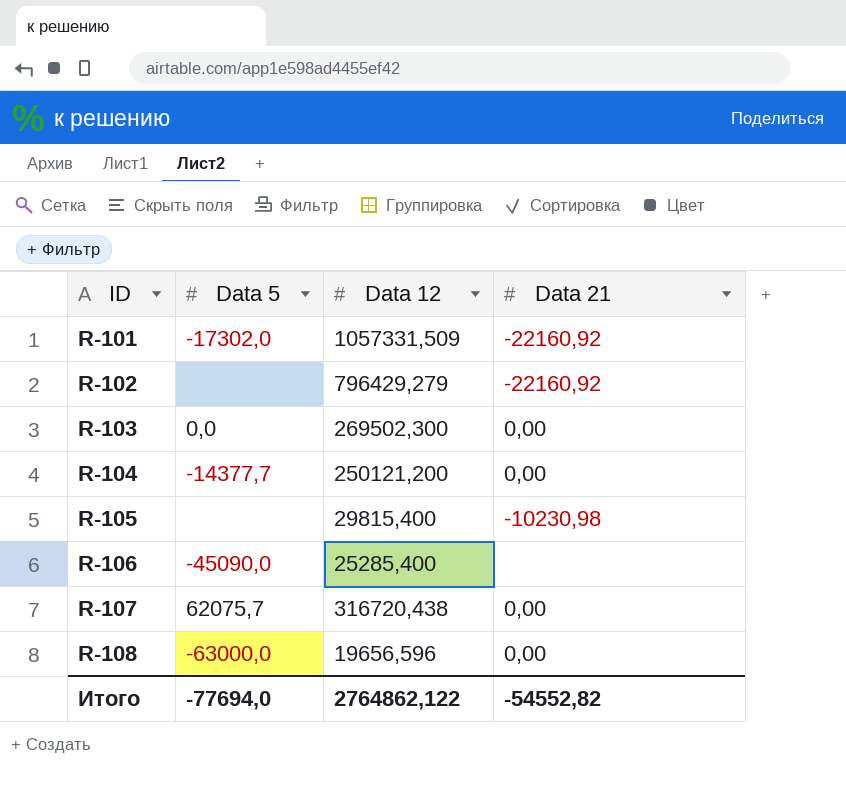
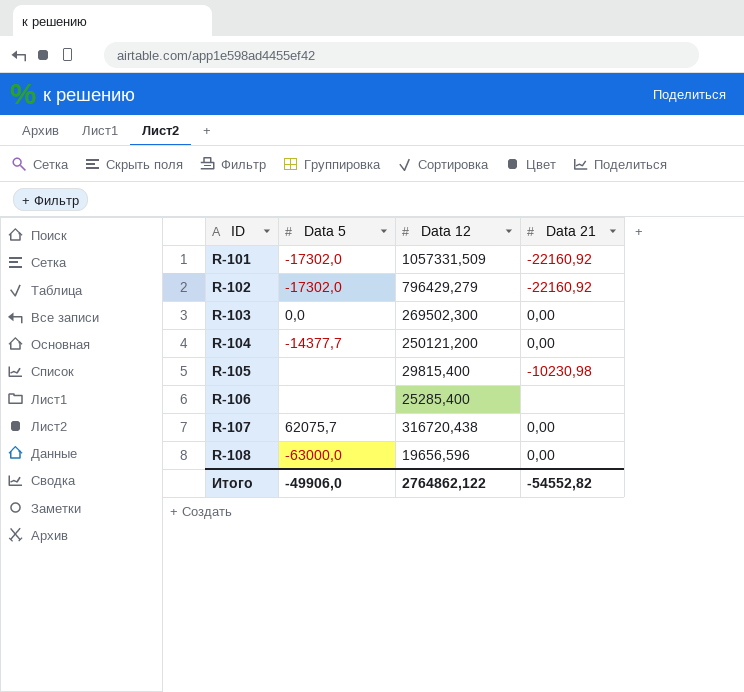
R-102 | Data 5: none -> -17302,0
R-106 | Data 5: -45090,0 -> none
Итого | Data 5: -77694,0 -> -49906,0

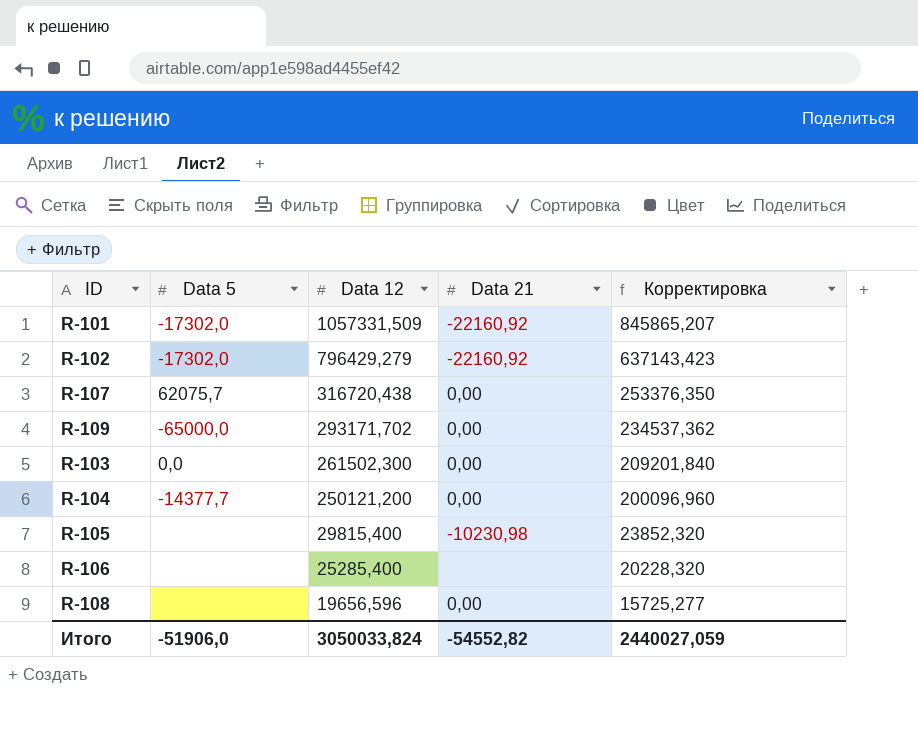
row order: ID ascending -> Data 12 descending
column Корректировка | formula: none -> [Data 12] * 0,8
row R-109: none -> -65000,0 | 293171,702 | 0,00 | 234537,362
R-103 | Data 12: 269502,300 -> 261502,300
R-108 | Data 5: -63000,0 -> none
Итого | Data 5: -49906,0 -> -51906,0
Итого | Data 12: 2764862,122 -> 3050033,824

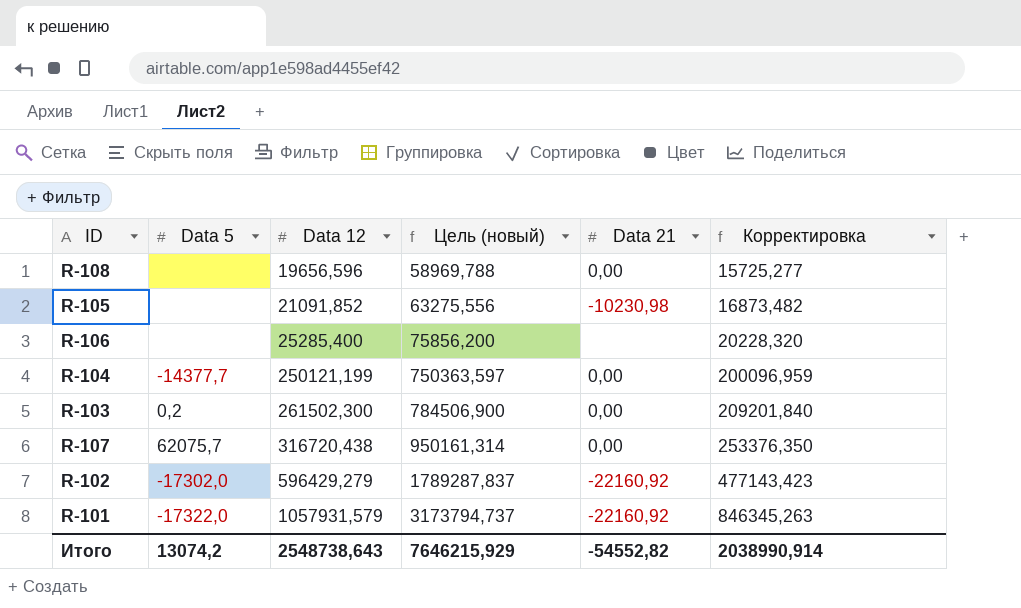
row order: Data 12 descending -> Data 12 ascending
column Цель (новый) | formula: none -> [Data 12] * 3
row R-109: -65000,0 | 293171,702 | 0,00 | 234537,362 -> none
R-105 | Data 12: 29815,400 -> 21091,852
R-105 | Корректировка: 23852,320 -> 16873,482
R-104 | Data 12: 250121,200 -> 250121,199
R-104 | Корректировка: 200096,960 -> 200096,959
R-103 | Data 5: 0,0 -> 0,2
R-102 | Data 12: 796429,279 -> 596429,279
R-102 | Корректировка: 637143,423 -> 477143,423
R-101 | Data 5: -17302,0 -> -17322,0
R-101 | Data 12: 1057331,509 -> 1057931,579
R-101 | Корректировка: 845865,207 -> 846345,263
Итого | Data 5: -51906,0 -> 13074,2
Итого | Data 12: 3050033,824 -> 2548738,643
Итого | Корректировка: 2440027,059 -> 2038990,914

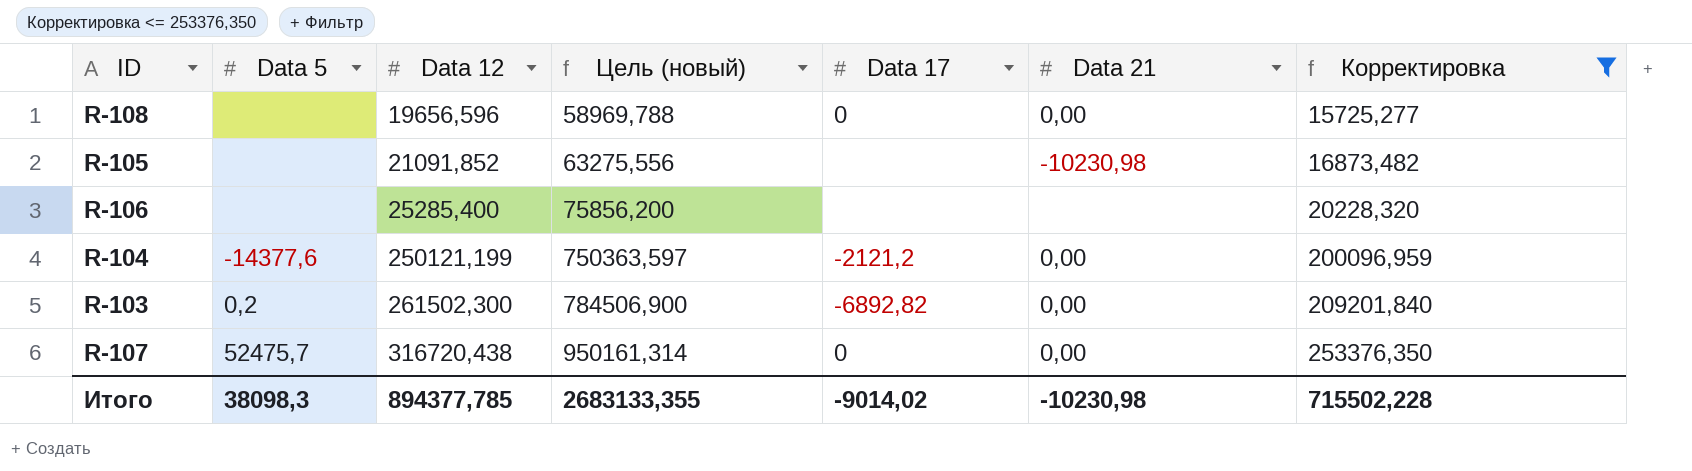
filter: none -> Корректировка <= 253376,350
column Data 17 | position: none -> 5
R-104 | Data 5: -14377,7 -> -14377,6
R-107 | Data 5: 62075,7 -> 52475,7
Итого | Data 5: 13074,2 -> 38098,3
Итого | Data 12: 2548738,643 -> 894377,785
Итого | Цель (новый): 7646215,929 -> 2683133,355
Итого | Data 21: -54552,82 -> -10230,98
Итого | Корректировка: 2038990,914 -> 715502,228

